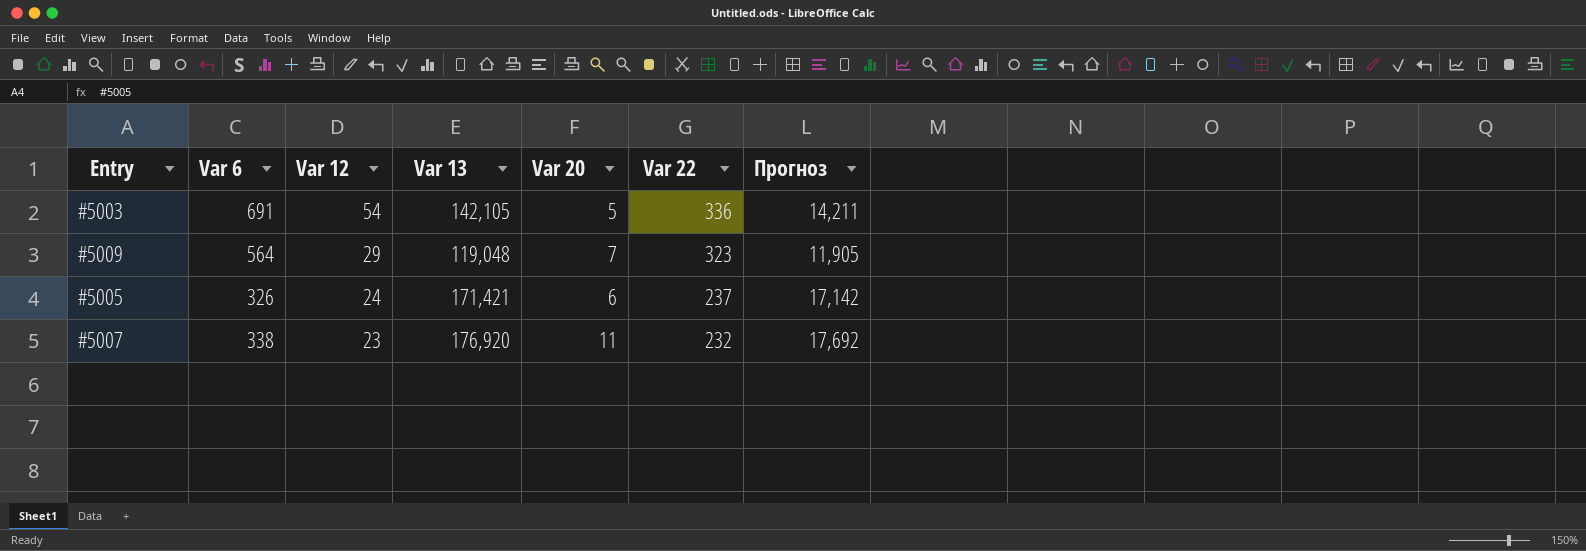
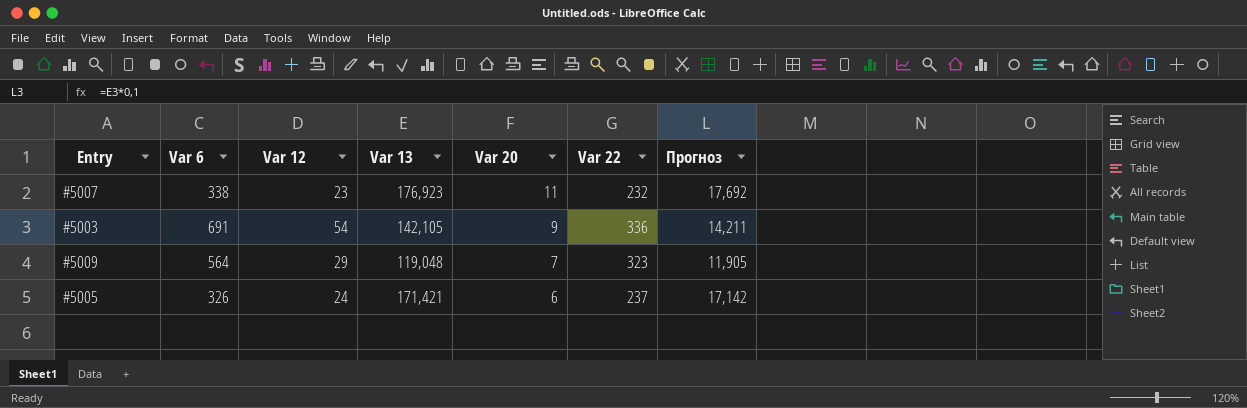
row order: Var 12 descending -> Var 20 descending
#5007 | Var 13: 176,920 -> 176,923
#5003 | Var 20: 5 -> 9

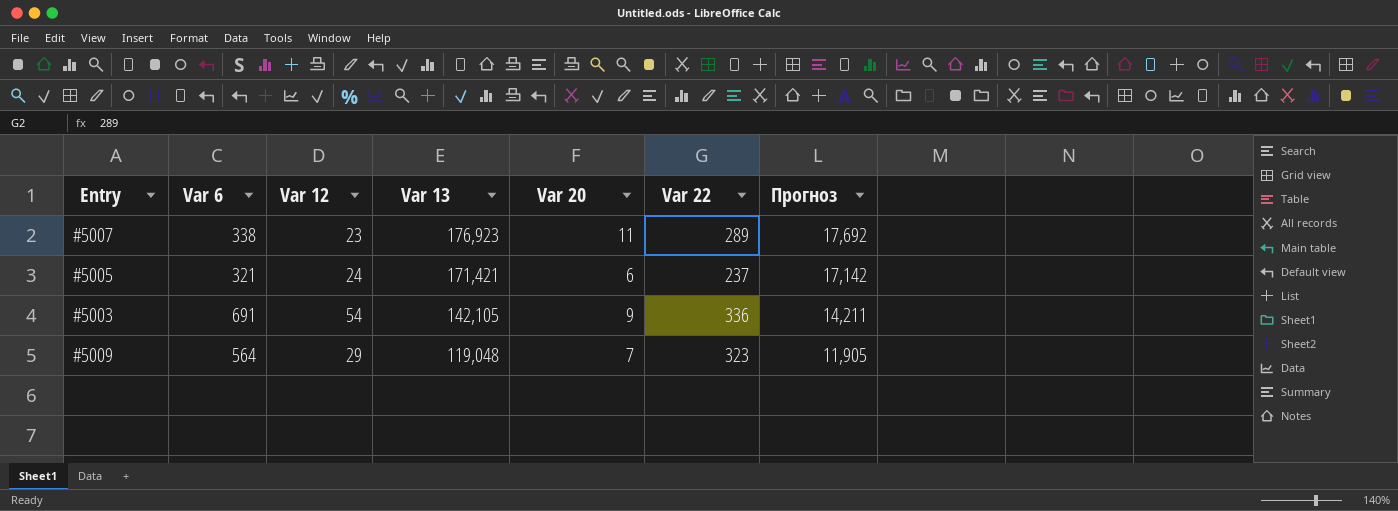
row order: Var 20 descending -> Var 13 descending
#5007 | Var 22: 232 -> 289
#5005 | Var 6: 326 -> 321

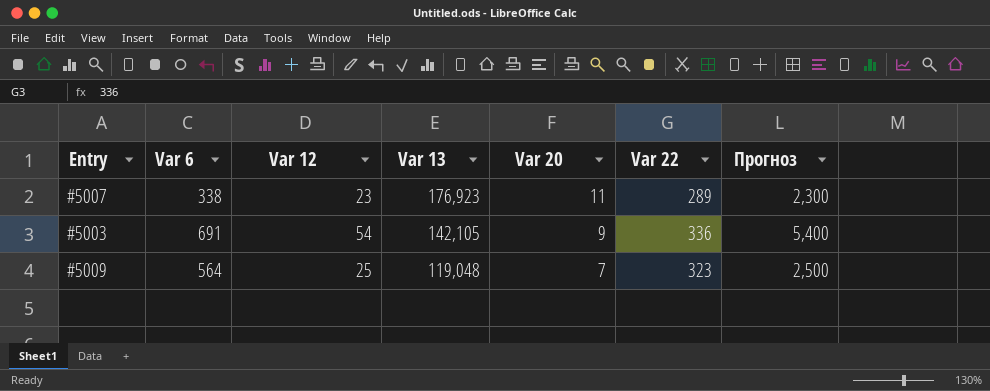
column Прогноз | formula: [Var 13] * 0,1 -> [Var 12] * 0,1
row #5005: 321 | 24 | 171,421 | 6 | 237 | 17,142 -> none
#5009 | Var 12: 29 -> 25

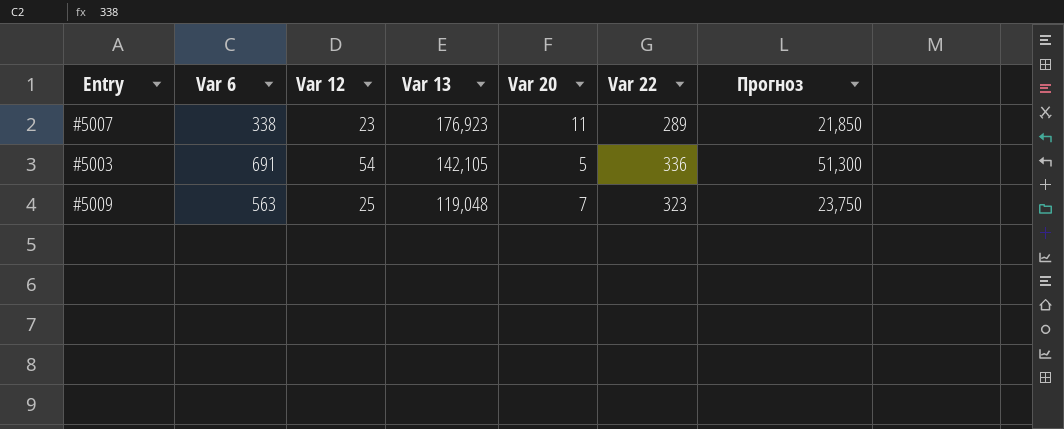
column Прогноз | formula: [Var 12] * 0,1 -> [Var 12] * 0,95
#5003 | Var 20: 9 -> 5
#5009 | Var 6: 564 -> 563

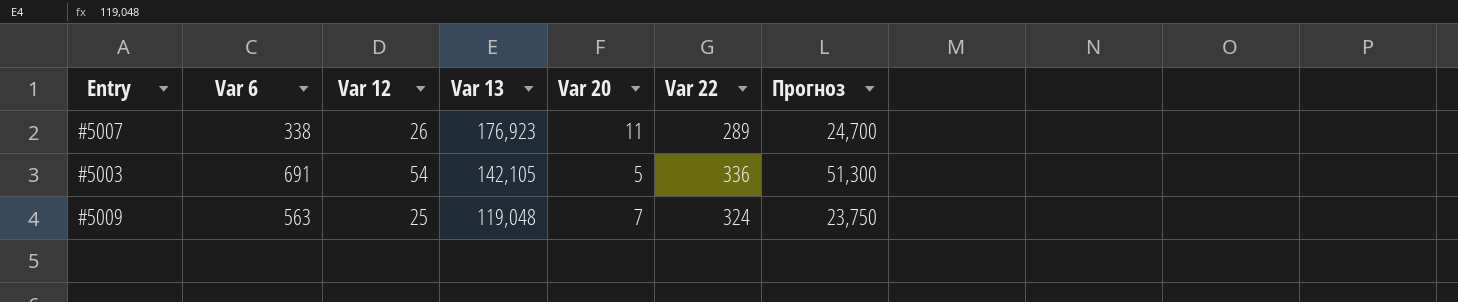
#5007 | Var 12: 23 -> 26
#5007 | Прогноз: 21,850 -> 24,700
#5009 | Var 22: 323 -> 324

